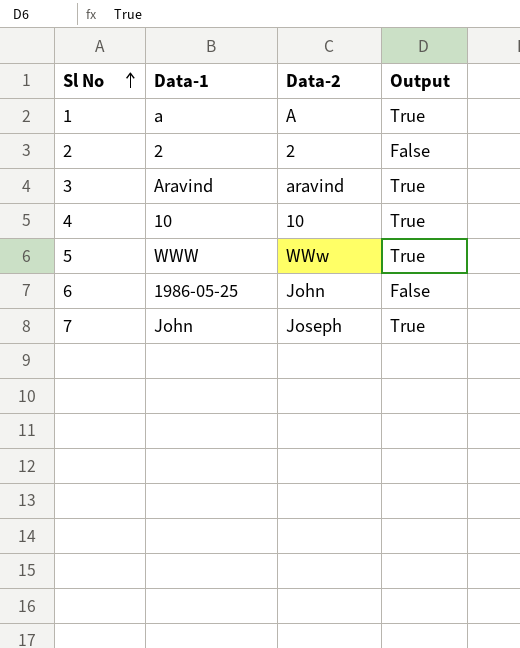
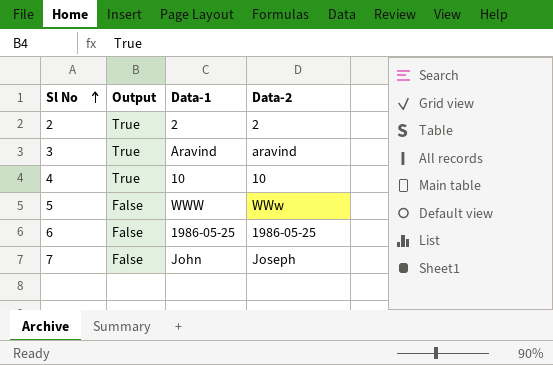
column Output | position: 4 -> 2
row 1: a | A | True -> none
2 | Output: False -> True
5 | Output: True -> False
6 | Data-2: John -> 1986-05-25
7 | Output: True -> False

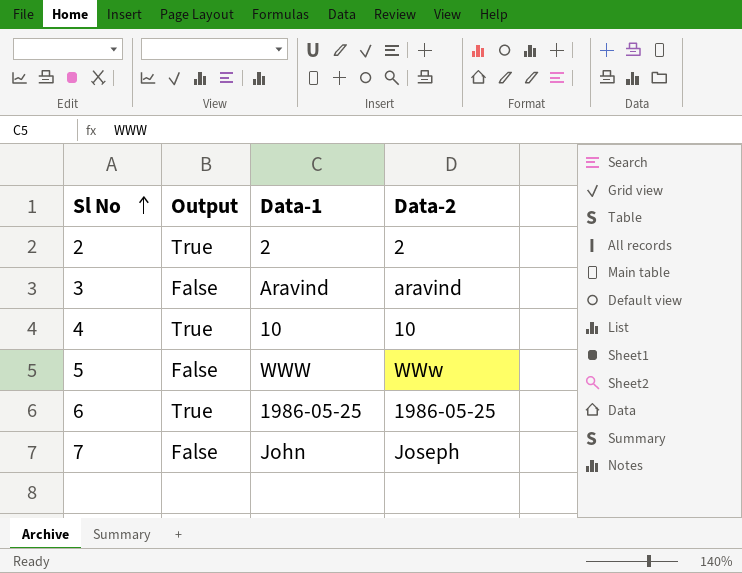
3 | Output: True -> False
6 | Output: False -> True

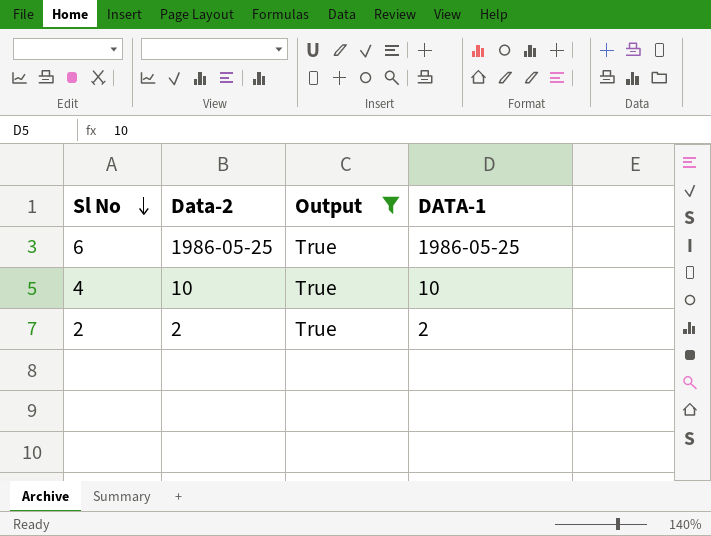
filter: none -> Output = True
row order: Sl No ascending -> Sl No descending
column Data-2 | position: 4 -> 2
column name: Data-1 -> DATA-1

